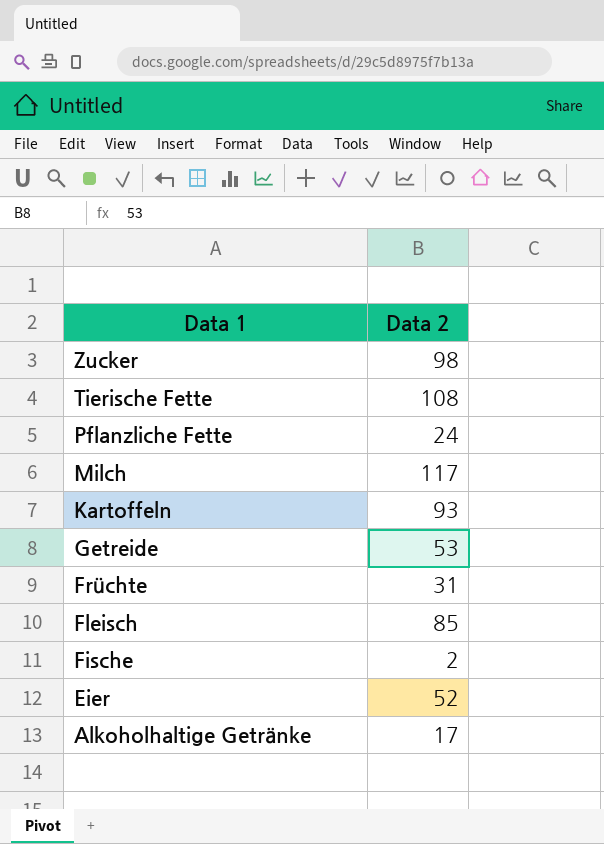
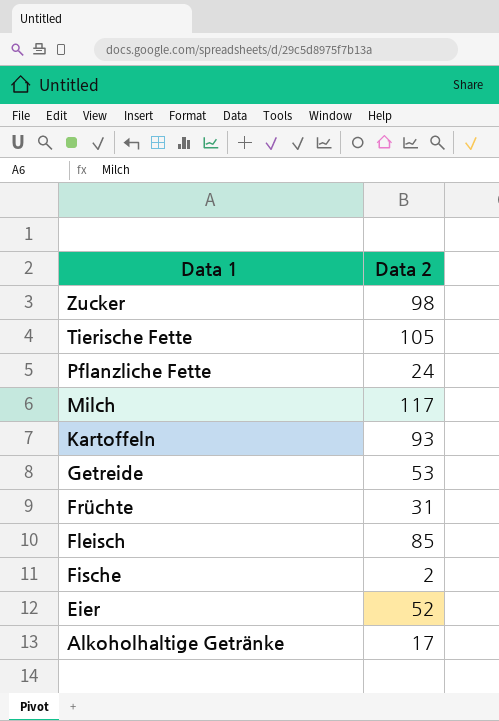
Tierische Fette | Data 2: 108 -> 105

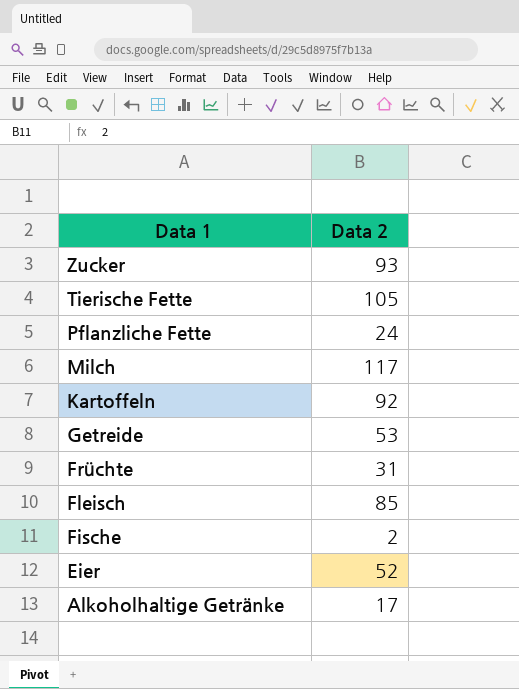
Zucker | Data 2: 98 -> 93
Kartoffeln | Data 2: 93 -> 92

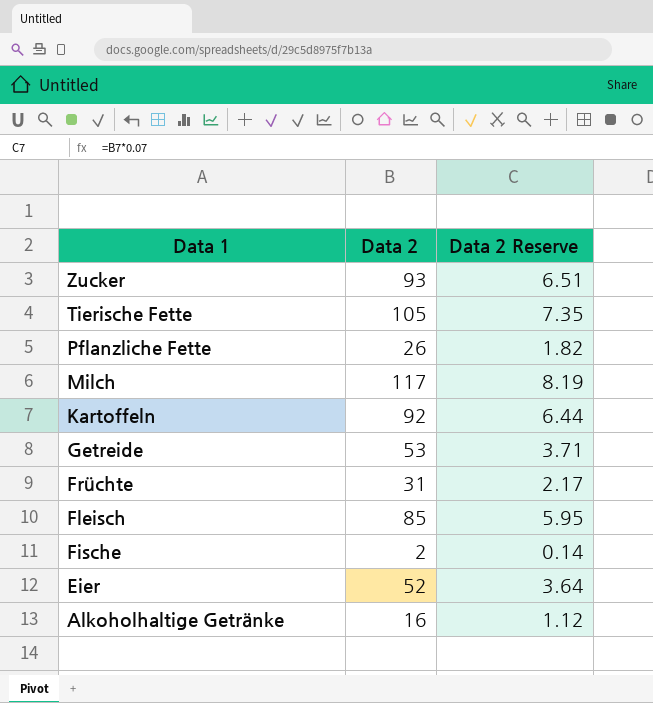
column Data 2 Reserve | formula: none -> [Data 2] * 0.07
Pflanzliche Fette | Data 2: 24 -> 26
Alkoholhaltige Getränke | Data 2: 17 -> 16

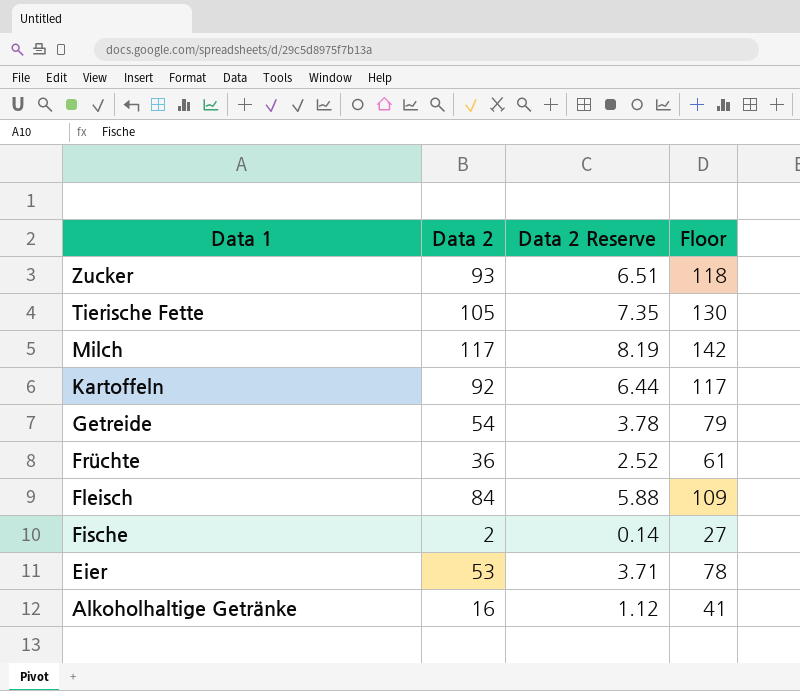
column Floor | formula: none -> [Data 2] + 25
row Pflanzliche Fette: 26 | 1.82 -> none
Getreide | Data 2: 53 -> 54
Getreide | Data 2 Reserve: 3.71 -> 3.78
Früchte | Data 2: 31 -> 36
Früchte | Data 2 Reserve: 2.17 -> 2.52
Fleisch | Data 2: 85 -> 84
Fleisch | Data 2 Reserve: 5.95 -> 5.88
Eier | Data 2: 52 -> 53
Eier | Data 2 Reserve: 3.64 -> 3.71

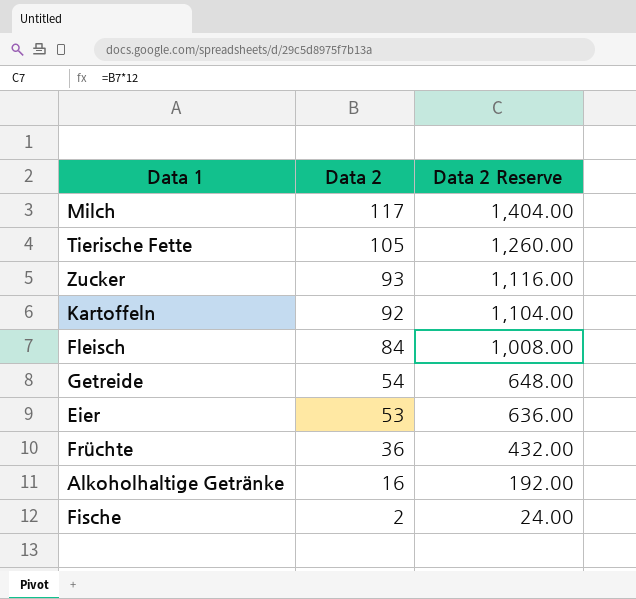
row order: Data 1 descending -> Data 2 descending
column Floor | formula: [Data 2] + 25 -> none
column Data 2 Reserve | formula: [Data 2] * 0.07 -> [Data 2] * 12

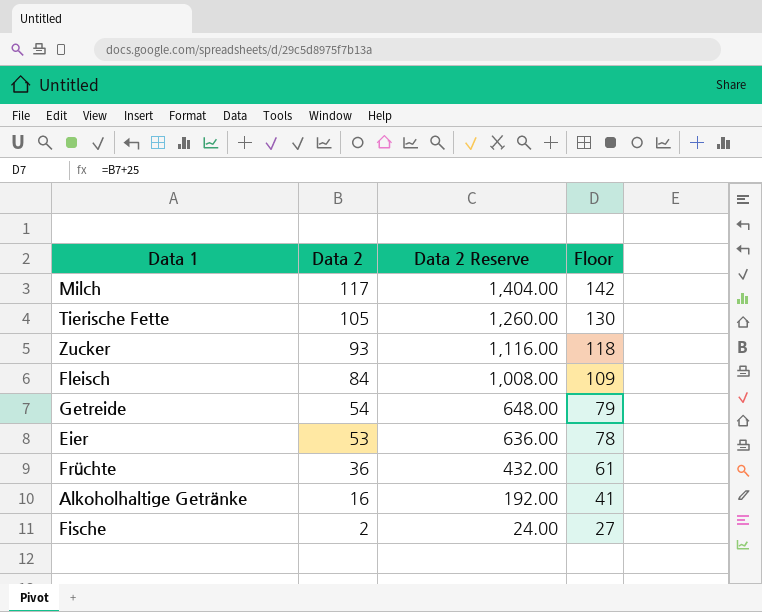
column Floor | formula: none -> [Data 2] + 25
row Kartoffeln: 92 | 1,104.00 -> none

